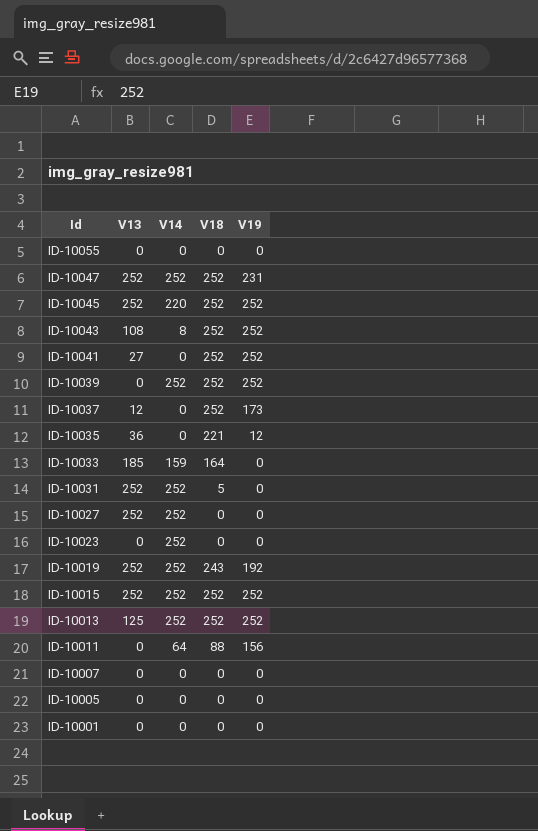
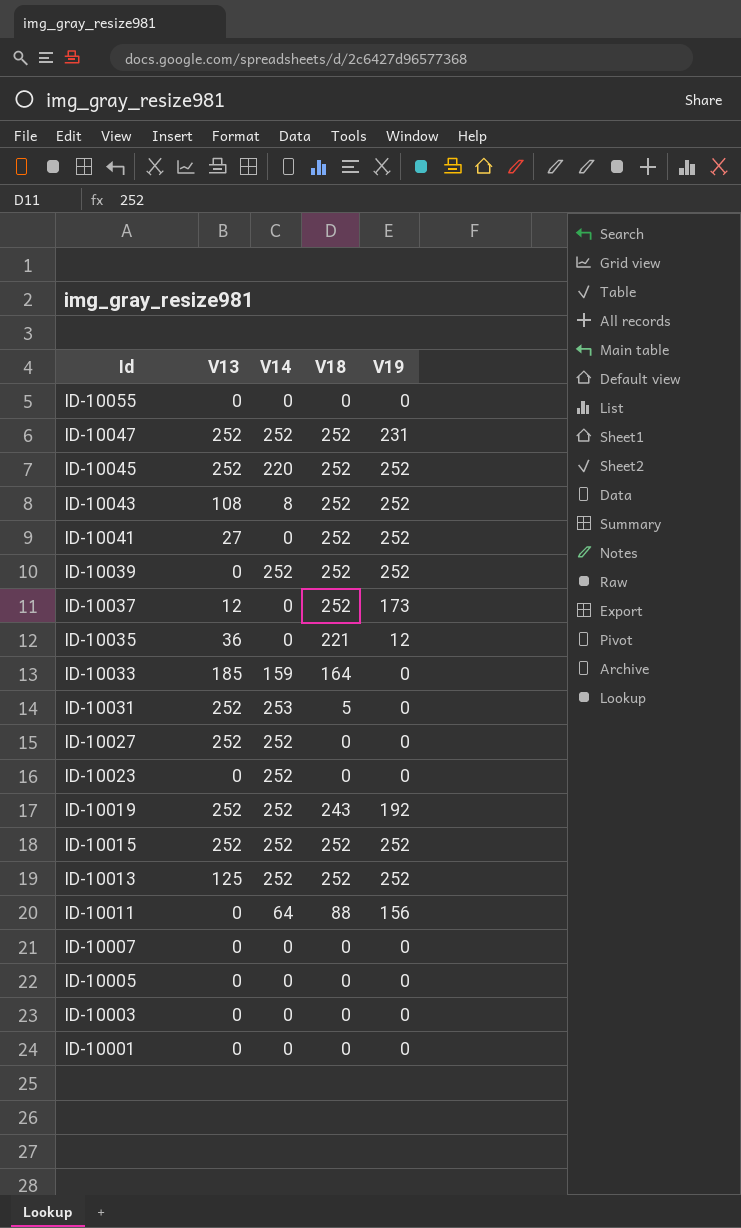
ID-10031 | V14: 252 -> 253
row ID-10003: none -> 0 | 0 | 0 | 0

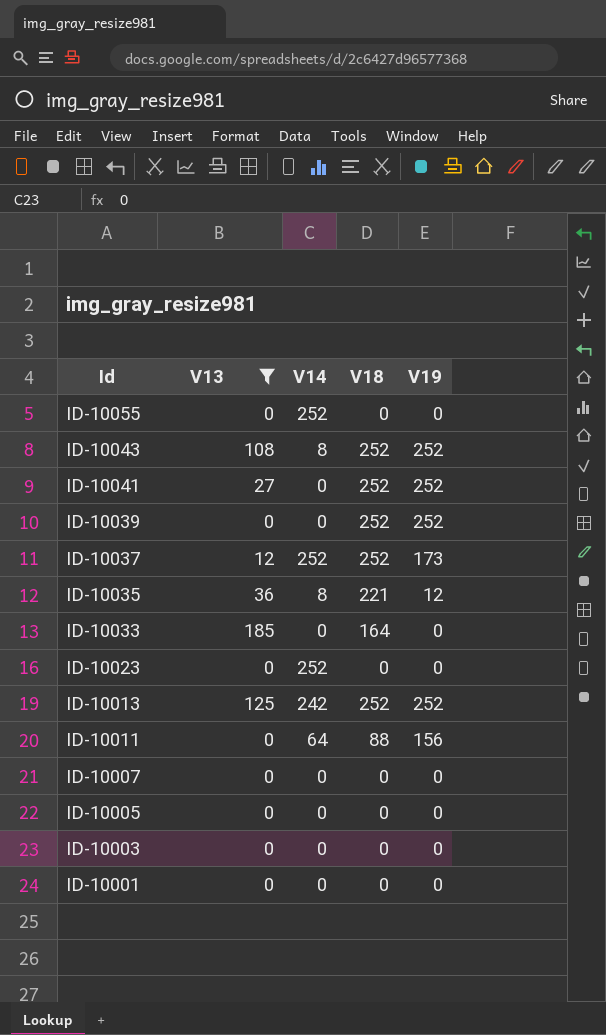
filter: none -> V13 != 252
ID-10055 | V14: 0 -> 252
ID-10039 | V14: 252 -> 0
ID-10037 | V14: 0 -> 252
ID-10035 | V14: 0 -> 8
ID-10033 | V14: 159 -> 0
ID-10013 | V14: 252 -> 242

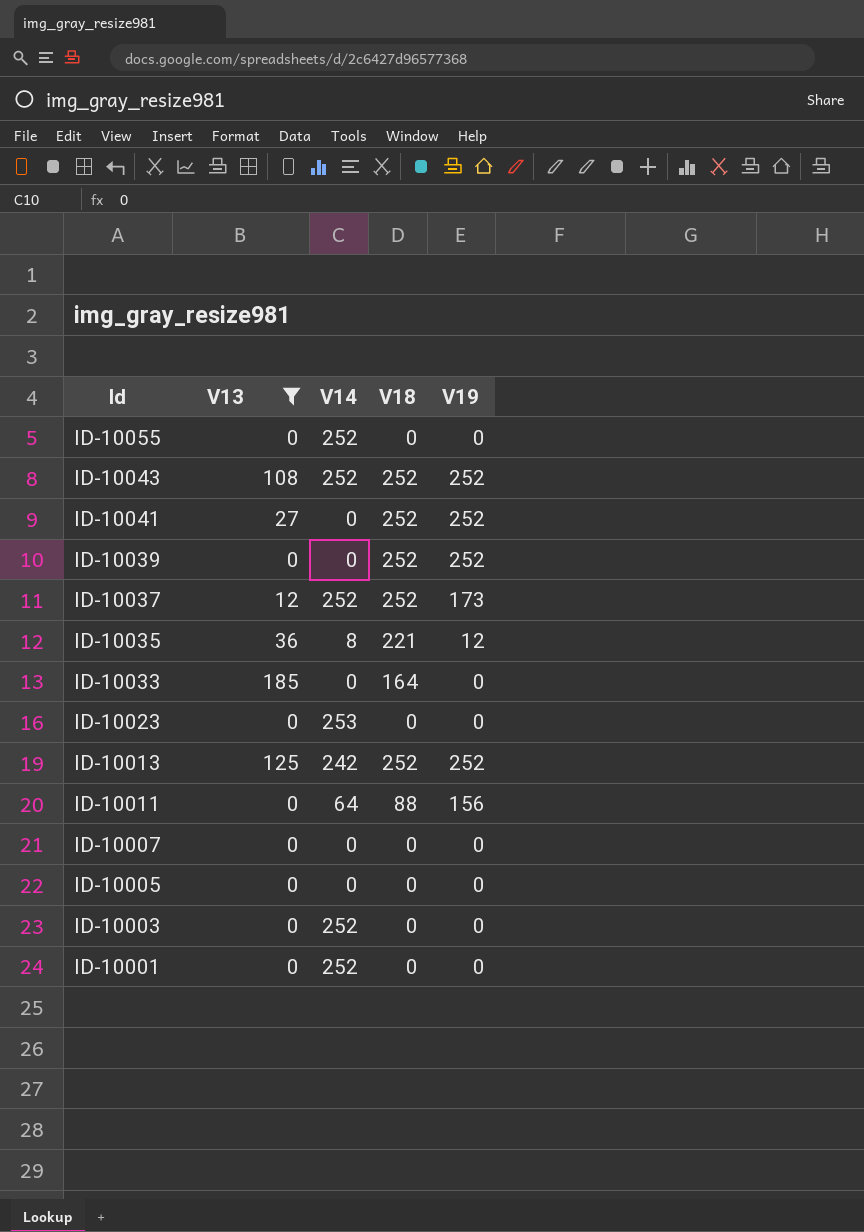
ID-10043 | V14: 8 -> 252
ID-10023 | V14: 252 -> 253
ID-10003 | V14: 0 -> 252
ID-10001 | V14: 0 -> 252

